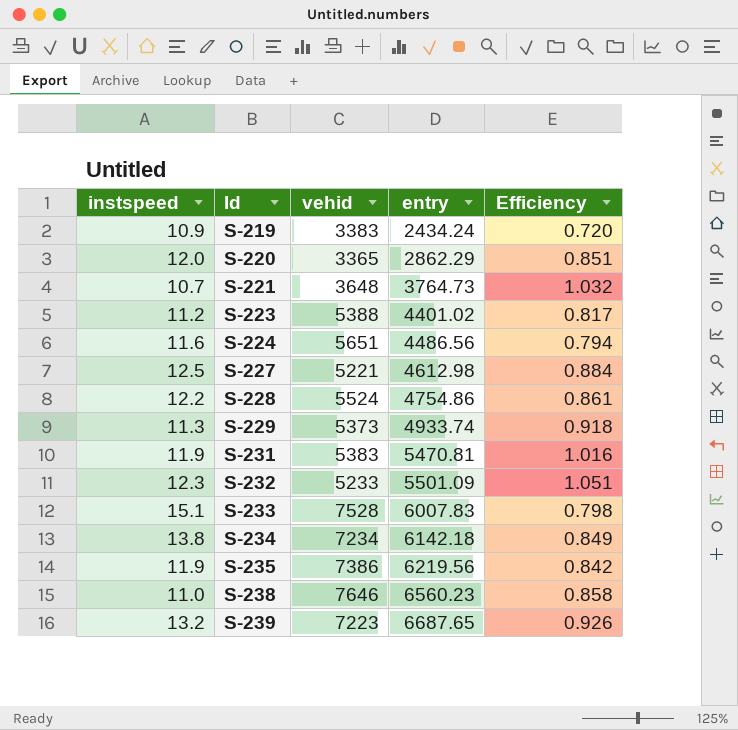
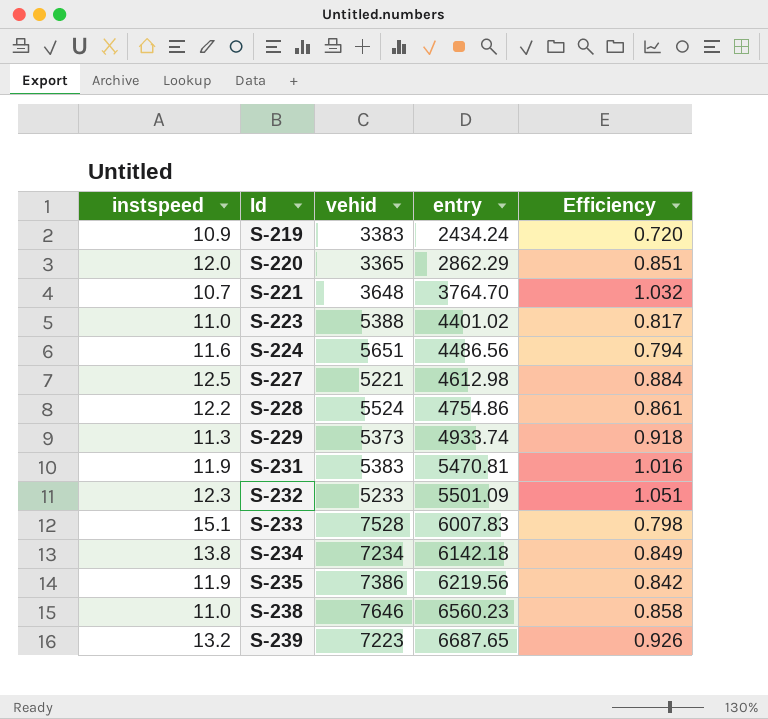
S-221 | entry: 3764.73 -> 3764.70
S-223 | instspeed: 11.2 -> 11.0

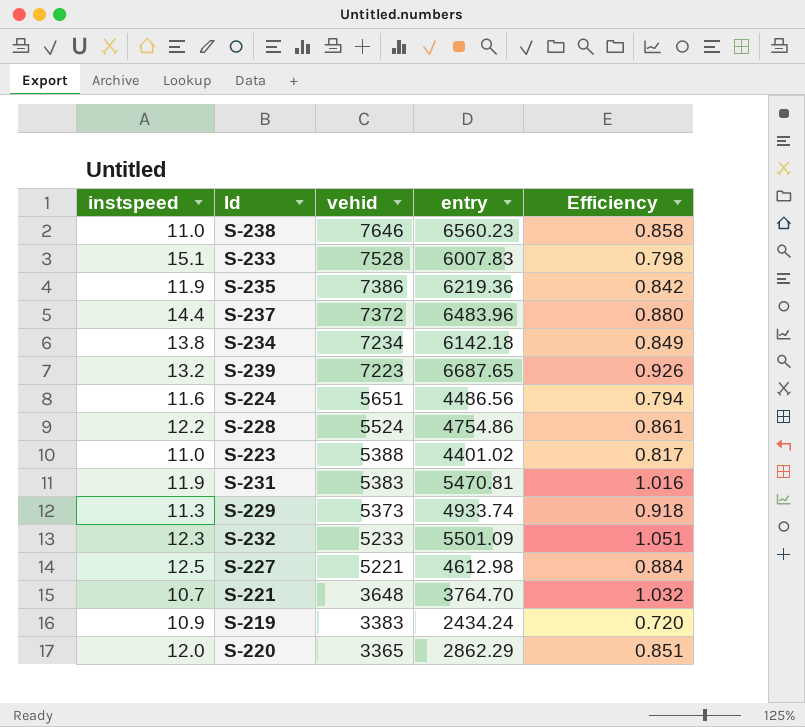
row order: Id ascending -> vehid descending
S-235 | entry: 6219.56 -> 6219.36
row S-237: none -> 14.4 | 7372 | 6483.96 | 0.880

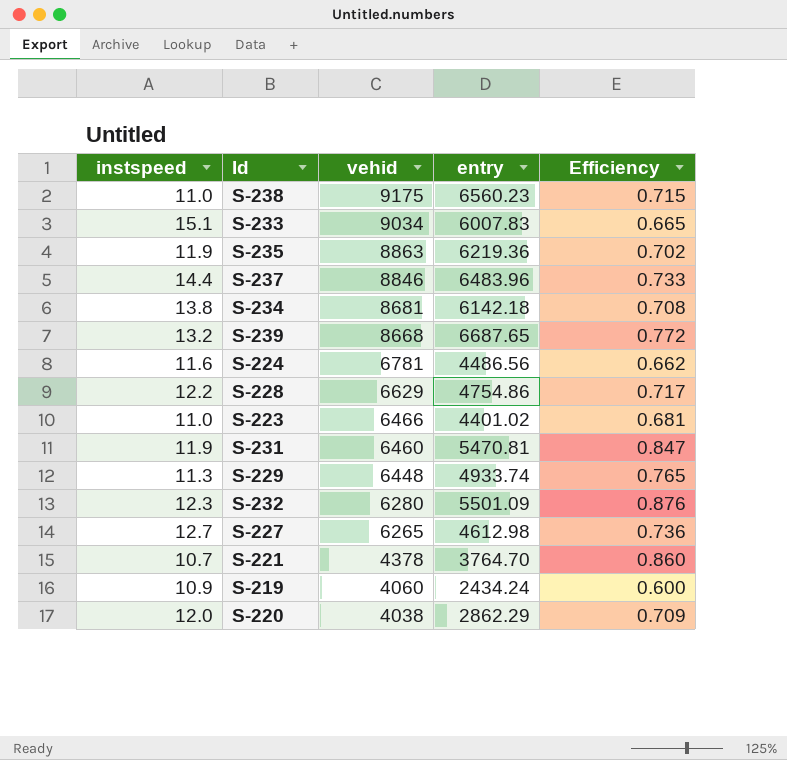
S-238 | vehid: 7646 -> 9175
S-238 | Efficiency: 0.858 -> 0.715
S-233 | vehid: 7528 -> 9034
S-233 | Efficiency: 0.798 -> 0.665
S-235 | vehid: 7386 -> 8863
S-235 | Efficiency: 0.842 -> 0.702
S-237 | vehid: 7372 -> 8846
S-237 | Efficiency: 0.880 -> 0.733
S-234 | vehid: 7234 -> 8681
S-234 | Efficiency: 0.849 -> 0.708
S-239 | vehid: 7223 -> 8668
S-239 | Efficiency: 0.926 -> 0.772
S-224 | vehid: 5651 -> 6781
S-224 | Efficiency: 0.794 -> 0.662
S-228 | vehid: 5524 -> 6629
S-228 | Efficiency: 0.861 -> 0.717
S-223 | vehid: 5388 -> 6466
S-223 | Efficiency: 0.817 -> 0.681
S-231 | vehid: 5383 -> 6460
S-231 | Efficiency: 1.016 -> 0.847
S-229 | vehid: 5373 -> 6448
S-229 | Efficiency: 0.918 -> 0.765
S-232 | vehid: 5233 -> 6280
S-232 | Efficiency: 1.051 -> 0.876
S-227 | instspeed: 12.5 -> 12.7
S-227 | vehid: 5221 -> 6265
S-227 | Efficiency: 0.884 -> 0.736
S-221 | vehid: 3648 -> 4378
S-221 | Efficiency: 1.032 -> 0.860
S-219 | vehid: 3383 -> 4060
S-219 | Efficiency: 0.720 -> 0.600
S-220 | vehid: 3365 -> 4038
S-220 | Efficiency: 0.851 -> 0.709

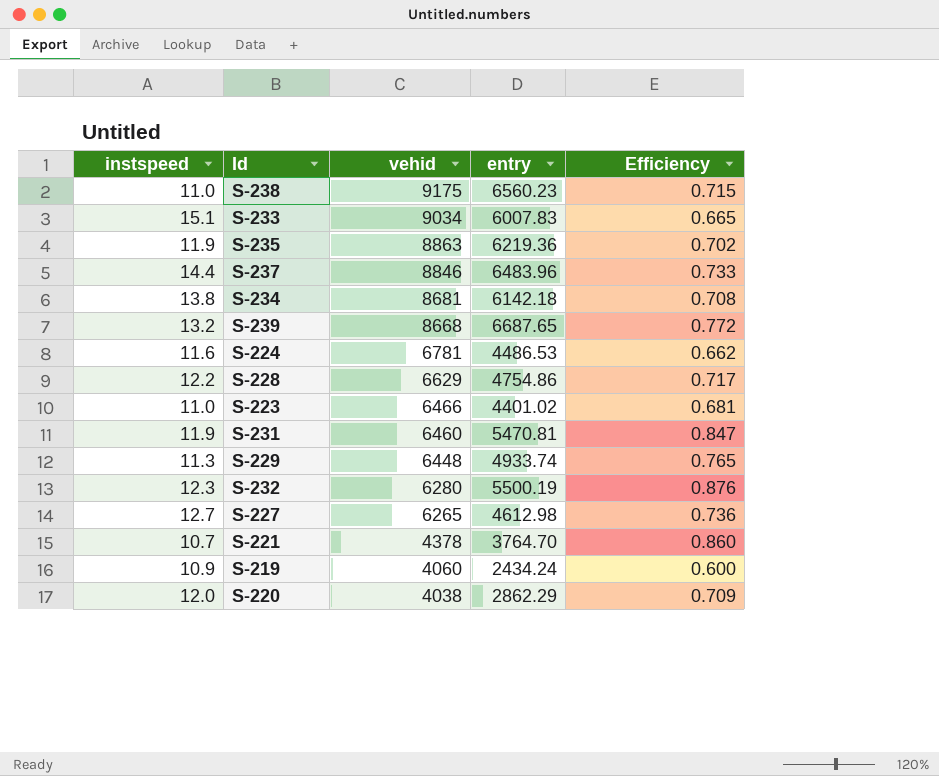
S-224 | entry: 4486.56 -> 4486.53
S-232 | entry: 5501.09 -> 5500.19

